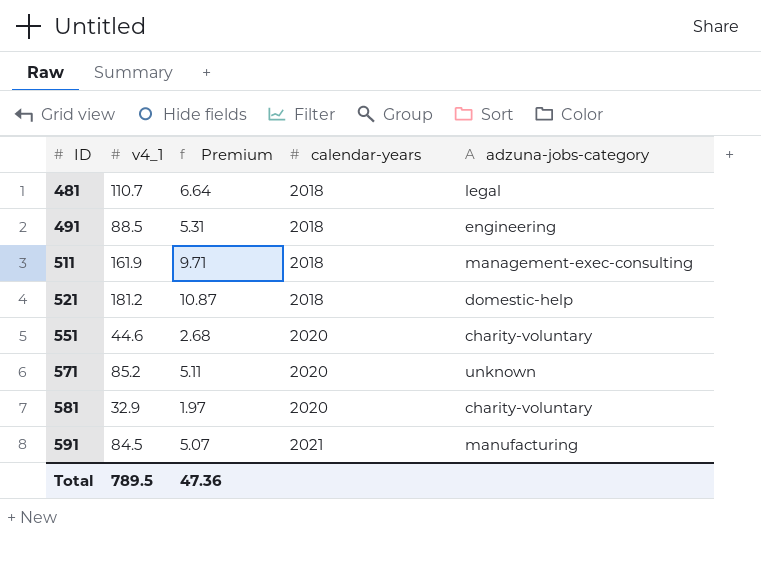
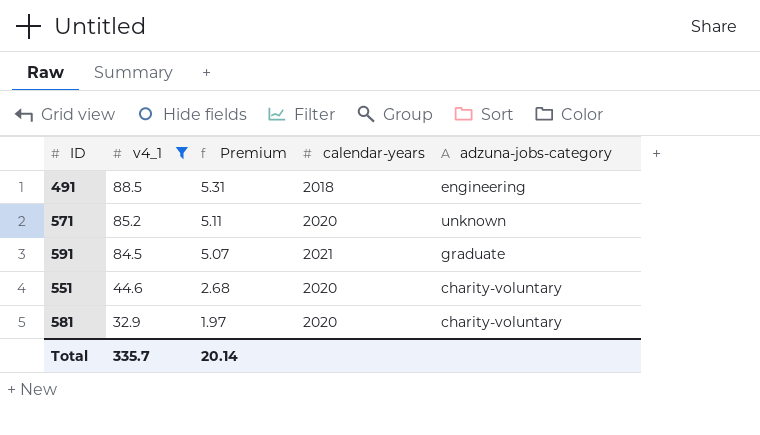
filter: none -> v4_1 <= 88.5
row order: ID ascending -> v4_1 descending
591 | adzuna-jobs-category: manufacturing -> graduate
Total | v4_1: 789.5 -> 335.7
Total | Premium: 47.36 -> 20.14

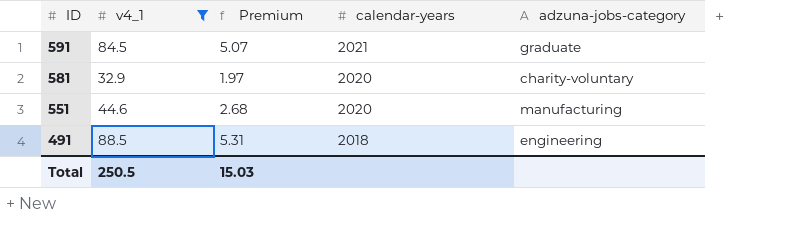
row order: v4_1 descending -> ID descending
row 571: 85.2 | 5.11 | 2020 | unknown -> none
551 | adzuna-jobs-category: charity-voluntary -> manufacturing
Total | v4_1: 335.7 -> 250.5
Total | Premium: 20.14 -> 15.03

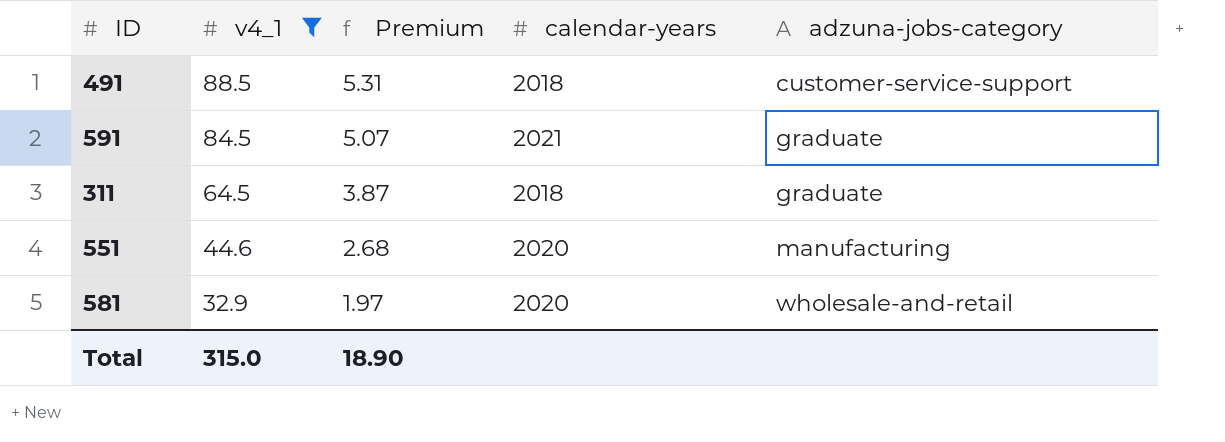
row order: ID descending -> v4_1 descending
491 | adzuna-jobs-category: engineering -> customer-service-support
row 311: none -> 64.5 | 3.87 | 2018 | graduate
581 | adzuna-jobs-category: charity-voluntary -> wholesale-and-retail
Total | v4_1: 250.5 -> 315.0
Total | Premium: 15.03 -> 18.90

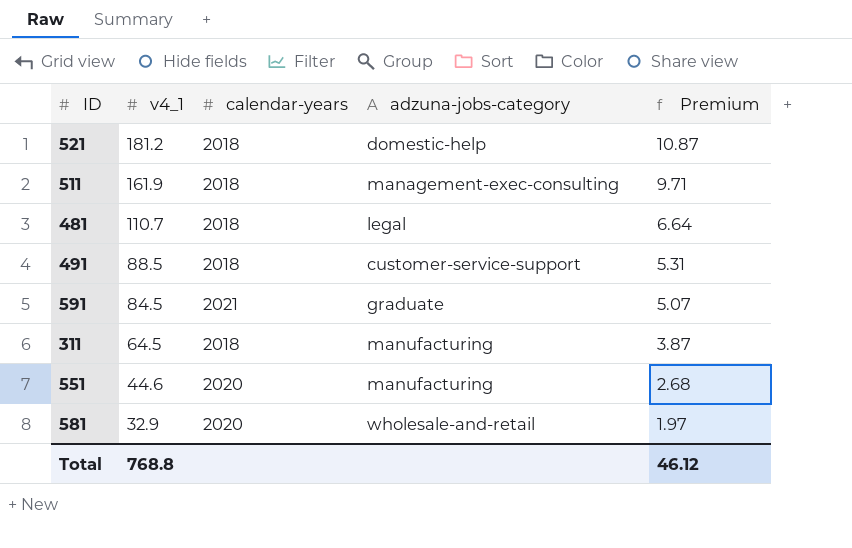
filter: v4_1 <= 88.5 -> none
column Premium | position: 3 -> 5
311 | adzuna-jobs-category: graduate -> manufacturing
Total | v4_1: 315.0 -> 768.8
Total | Premium: 18.90 -> 46.12

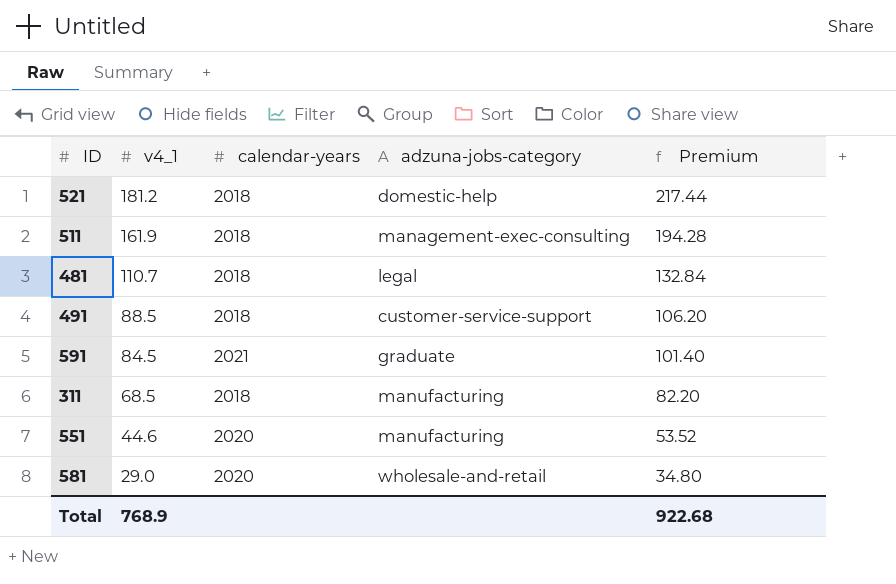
column Premium | formula: [v4_1] * 0.06 -> [v4_1] * 1.2
311 | v4_1: 64.5 -> 68.5
581 | v4_1: 32.9 -> 29.0
Total | v4_1: 768.8 -> 768.9
Total | Premium: 46.12 -> 922.68

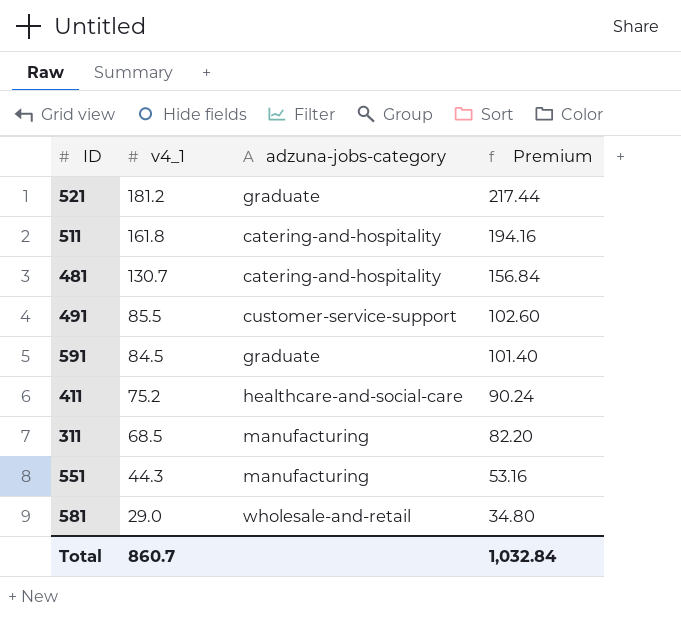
column calendar-years | position: 3 -> none
521 | adzuna-jobs-category: domestic-help -> graduate
511 | v4_1: 161.9 -> 161.8
511 | adzuna-jobs-category: management-exec-consulting -> catering-and-hospitality
511 | Premium: 194.28 -> 194.16
481 | v4_1: 110.7 -> 130.7
481 | adzuna-jobs-category: legal -> catering-and-hospitality
481 | Premium: 132.84 -> 156.84
491 | v4_1: 88.5 -> 85.5
491 | Premium: 106.20 -> 102.60
row 411: none -> 75.2 | healthcare-and-social-care | 90.24
551 | v4_1: 44.6 -> 44.3
551 | Premium: 53.52 -> 53.16
Total | v4_1: 768.9 -> 860.7
Total | Premium: 922.68 -> 1,032.84

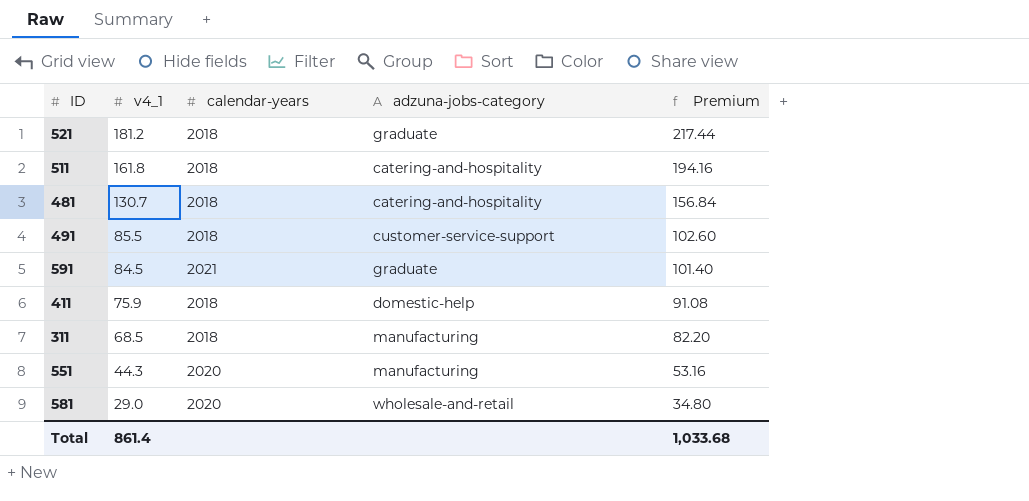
column calendar-years | position: none -> 3
411 | v4_1: 75.2 -> 75.9
411 | adzuna-jobs-category: healthcare-and-social-care -> domestic-help
411 | Premium: 90.24 -> 91.08
Total | v4_1: 860.7 -> 861.4
Total | Premium: 1,032.84 -> 1,033.68

